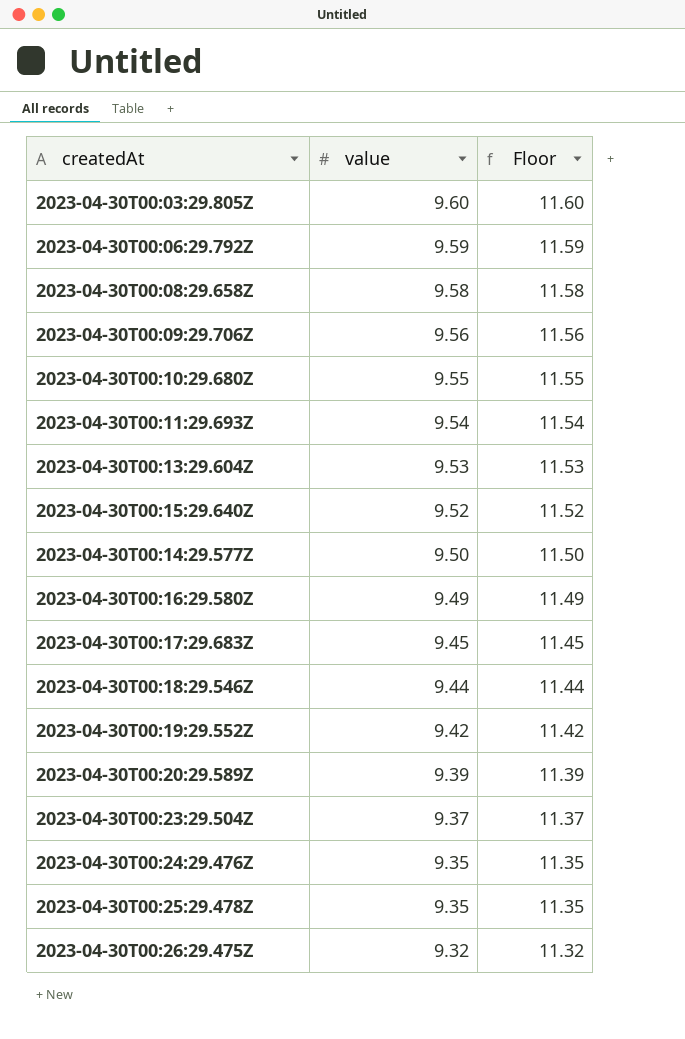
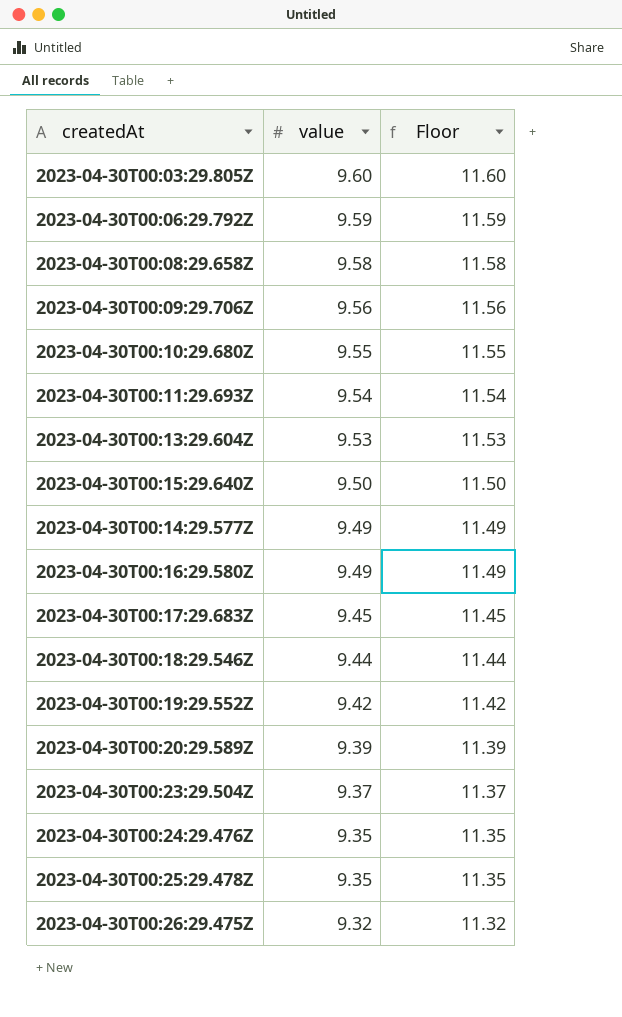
2023-04-30T00:15:29.640Z | value: 9.52 -> 9.50
2023-04-30T00:15:29.640Z | Floor: 11.52 -> 11.50
2023-04-30T00:14:29.577Z | value: 9.50 -> 9.49
2023-04-30T00:14:29.577Z | Floor: 11.50 -> 11.49

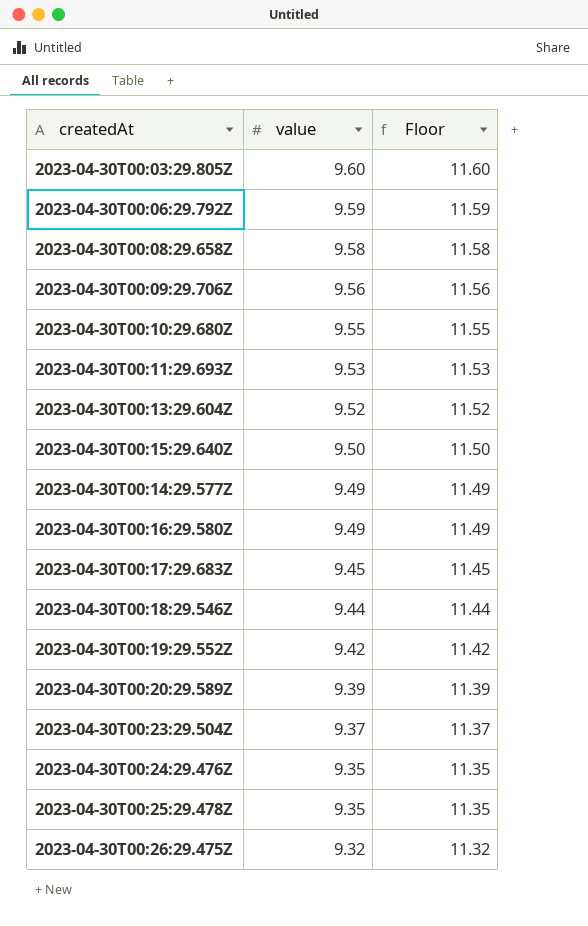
2023-04-30T00:11:29.693Z | value: 9.54 -> 9.53
2023-04-30T00:11:29.693Z | Floor: 11.54 -> 11.53
2023-04-30T00:13:29.604Z | value: 9.53 -> 9.52
2023-04-30T00:13:29.604Z | Floor: 11.53 -> 11.52

